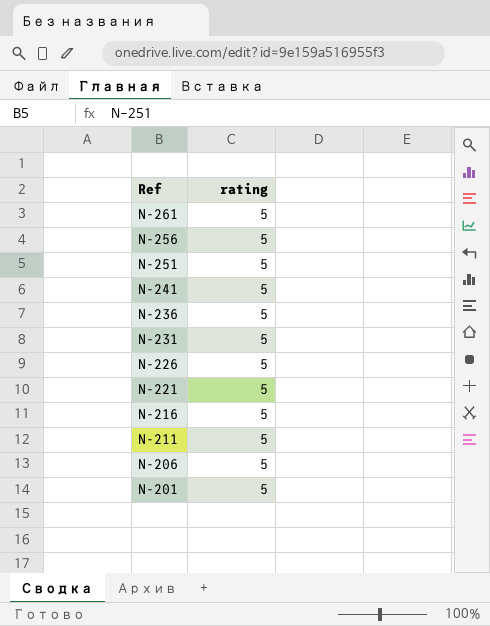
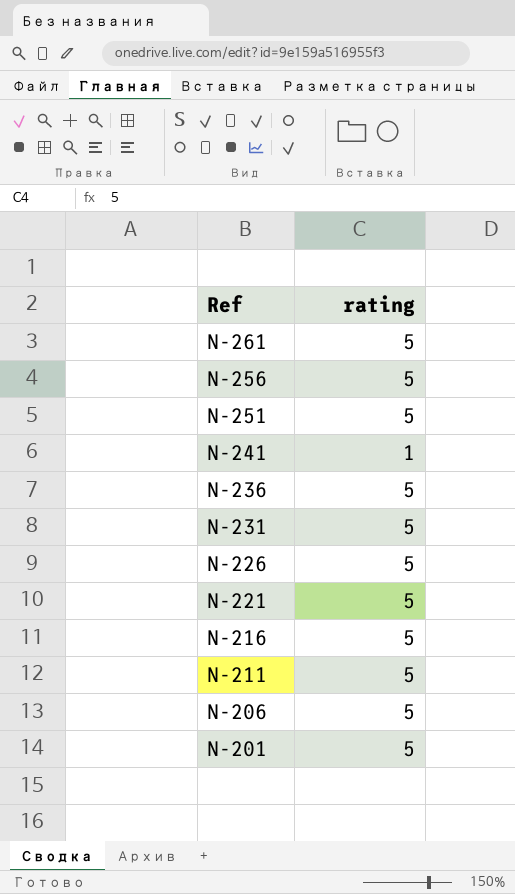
N-241 | rating: 5 -> 1

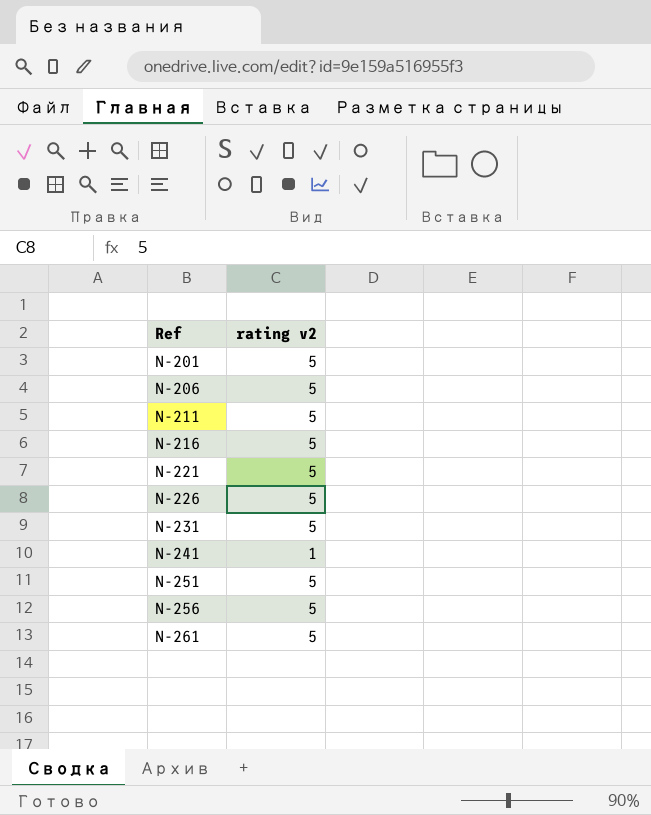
row order: Ref descending -> Ref ascending
column name: rating -> rating v2
row N-236: 5 -> none

